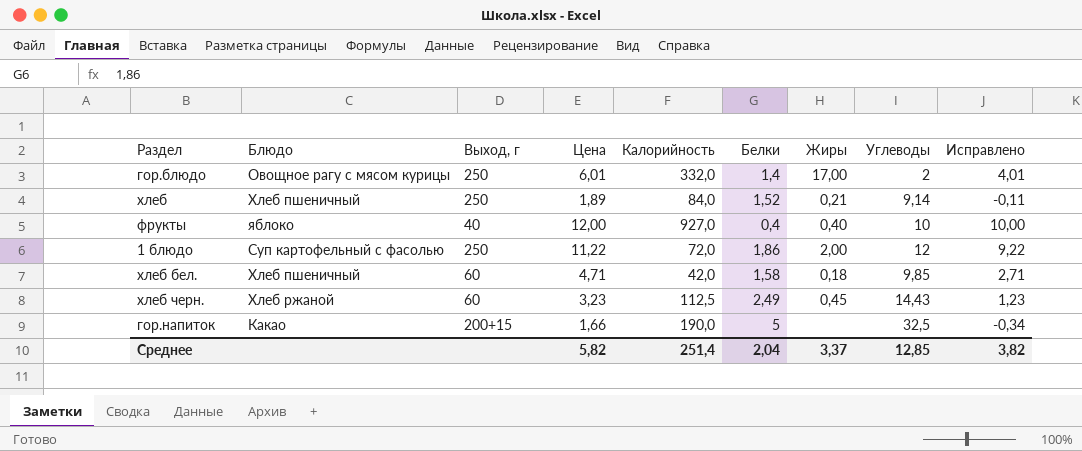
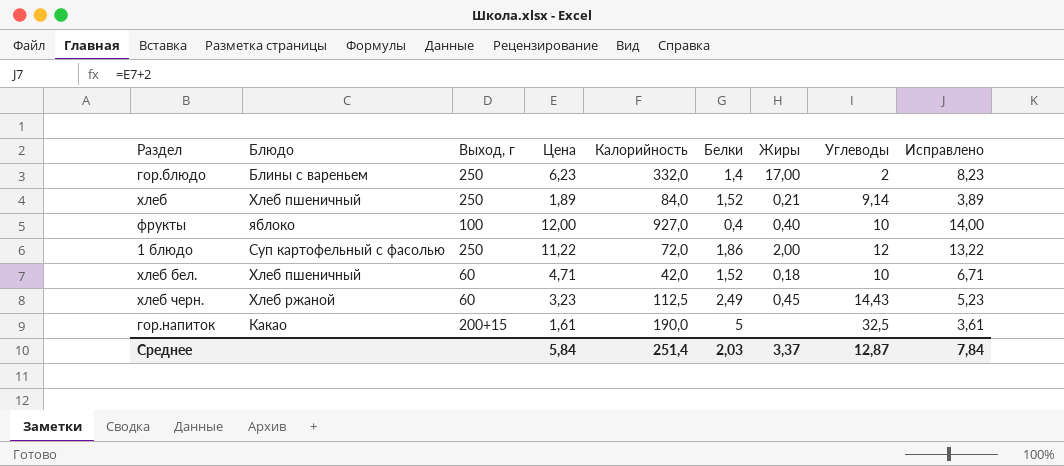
column Исправлено | formula: [Цена] - 2 -> [Цена] + 2
гор.блюдо | Блюдо: Овощное рагу с мясом курицы -> Блины с вареньем
гор.блюдо | Цена: 6,01 -> 6,23
фрукты | Выход, г: 40 -> 100
хлеб бел. | Белки: 1,58 -> 1,52
хлеб бел. | Углеводы: 9,85 -> 10
гор.напиток | Цена: 1,66 -> 1,61
Среднее | Цена: 5,82 -> 5,84
Среднее | Белки: 2,04 -> 2,03
Среднее | Углеводы: 12,85 -> 12,87
Среднее | Исправлено: 3,82 -> 7,84

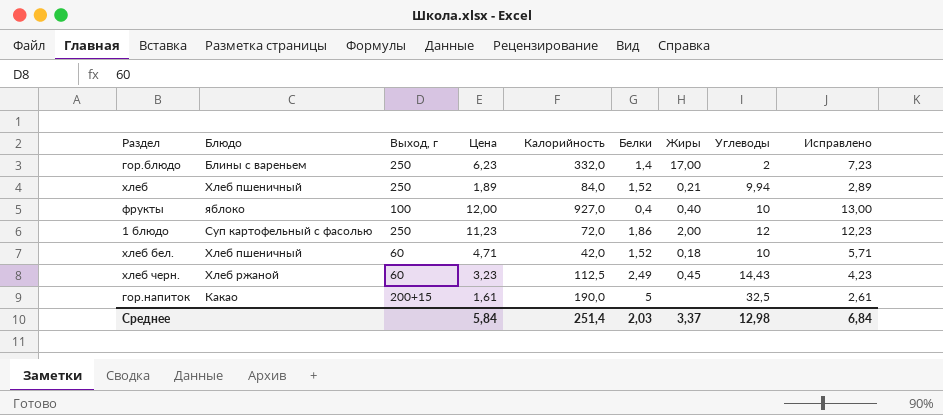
column Исправлено | formula: [Цена] + 2 -> [Цена] + 1
хлеб | Углеводы: 9,14 -> 9,94
1 блюдо | Цена: 11,22 -> 11,23
Среднее | Углеводы: 12,87 -> 12,98
Среднее | Исправлено: 7,84 -> 6,84

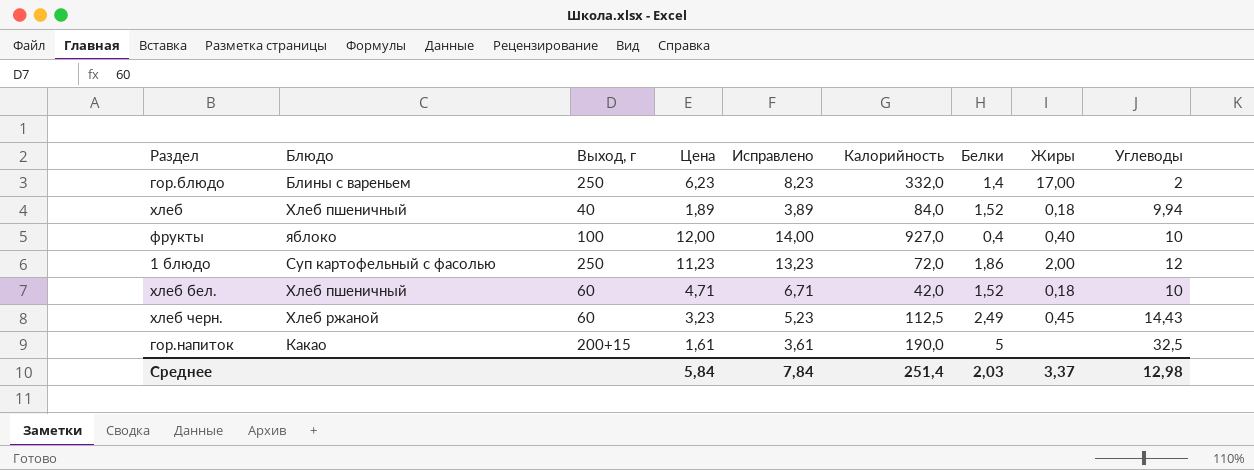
column Исправлено | formula: [Цена] + 1 -> [Цена] + 2
column Исправлено | position: 9 -> 5
хлеб | Выход, г: 250 -> 40
хлеб | Жиры: 0,21 -> 0,18
Среднее | Исправлено: 6,84 -> 7,84

